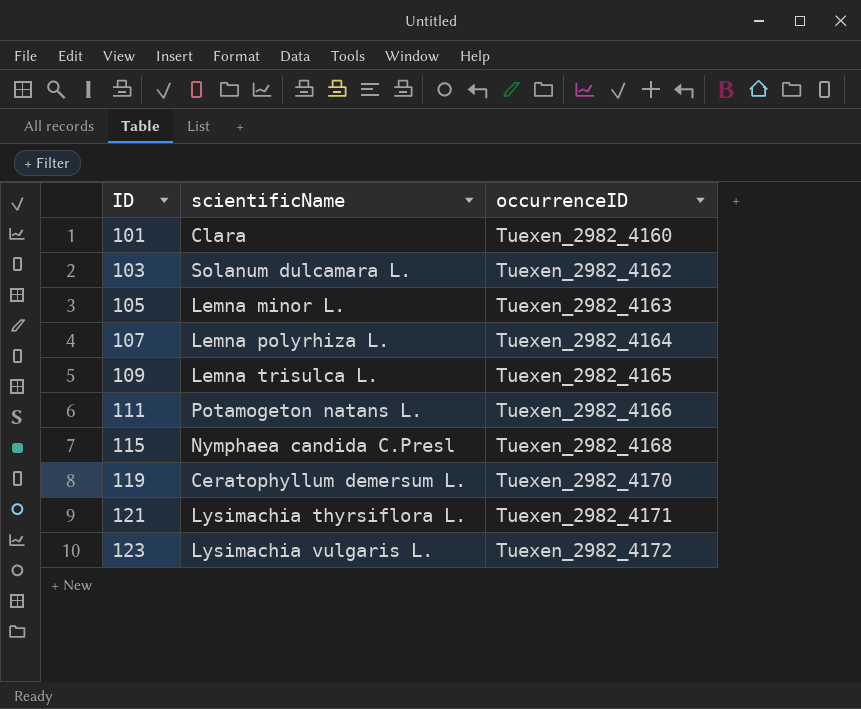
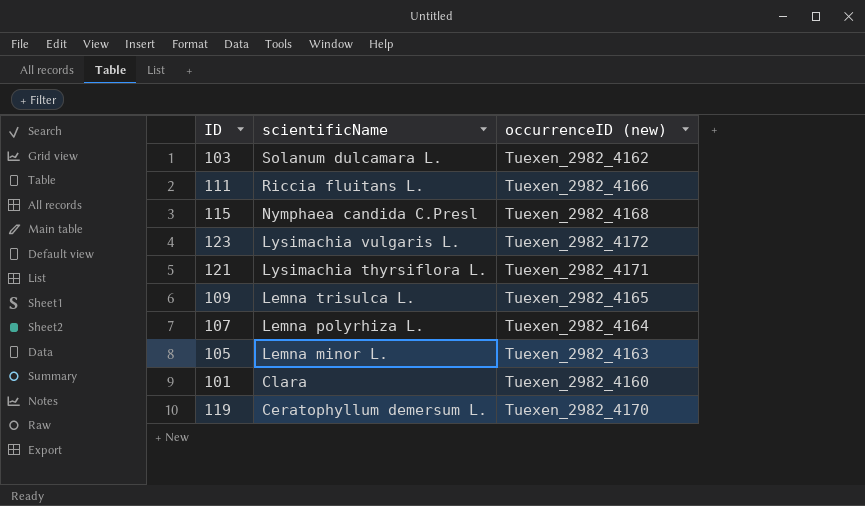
row order: ID ascending -> scientificName descending
column name: occurrenceID -> occurrenceID (new)
111 | scientificName: Potamogeton natans L. -> Riccia fluitans L.

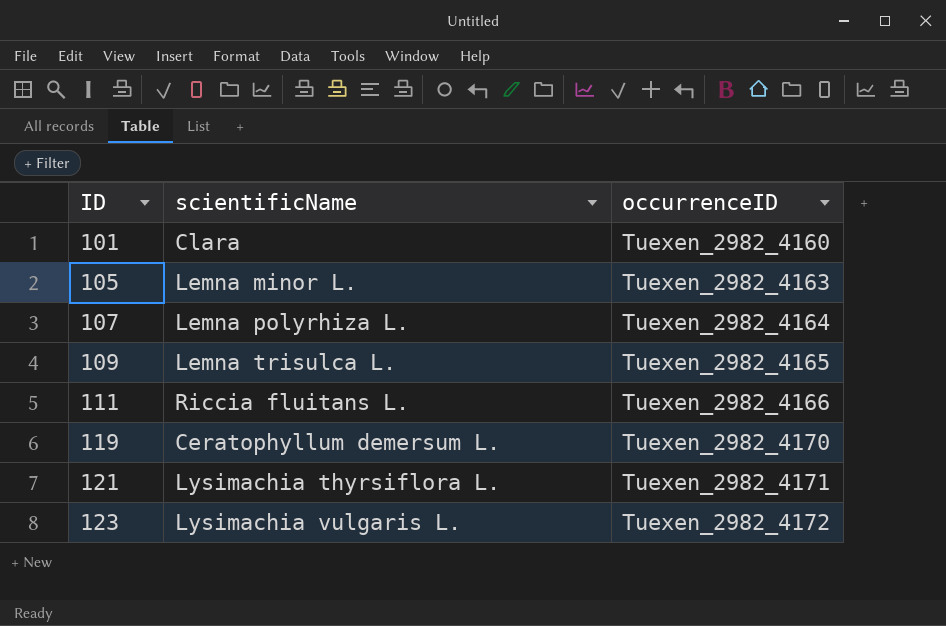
row order: scientificName descending -> ID ascending
column name: occurrenceID (new) -> occurrenceID
row 103: Solanum dulcamara L. | Tuexen_2982_4162 -> none
row 115: Nymphaea candida C.Presl | Tuexen_2982_4168 -> none

